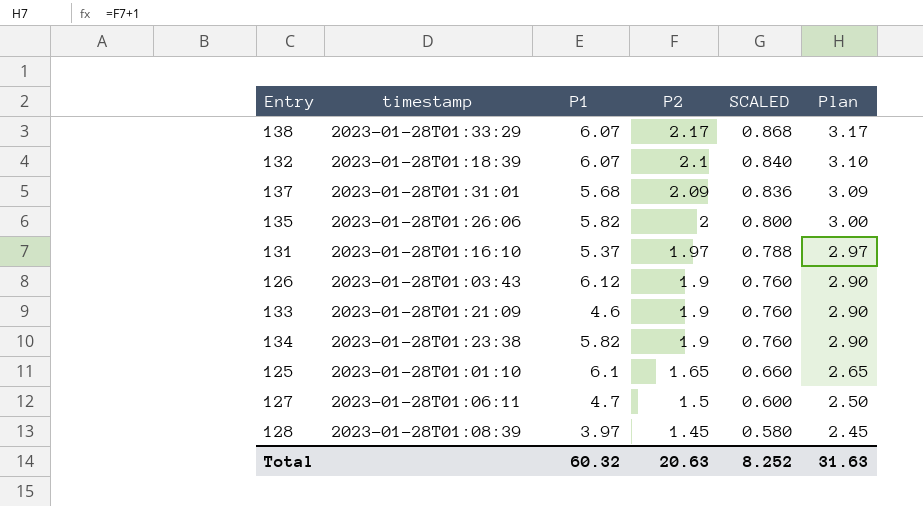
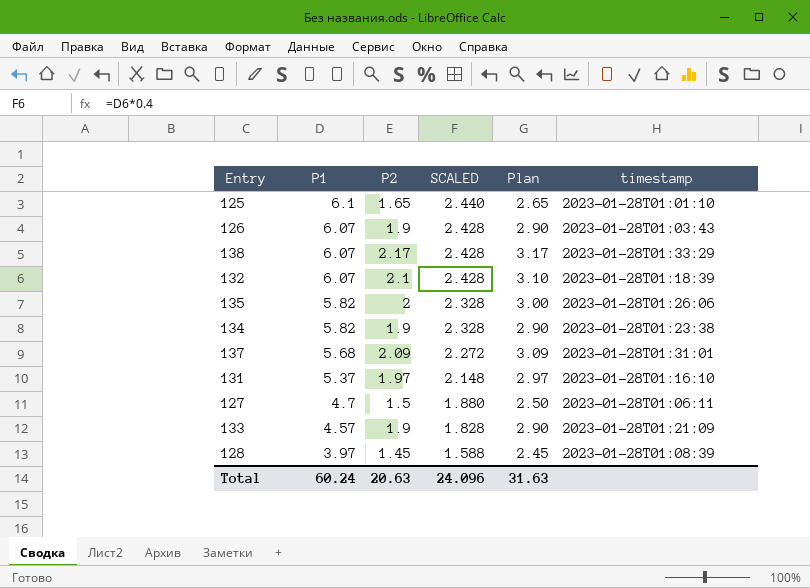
row order: P2 descending -> P1 descending
column SCALED | formula: [P2] * 0.4 -> [P1] * 0.4
column timestamp | position: 2 -> 6
126 | P1: 6.12 -> 6.07
133 | P1: 4.6 -> 4.57
Total | P1: 60.32 -> 60.24
Total | SCALED: 8.252 -> 24.096

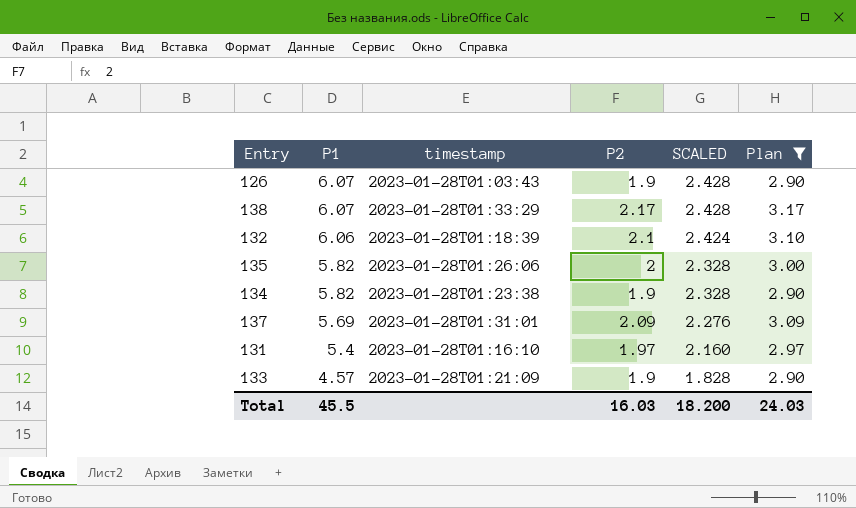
filter: none -> Plan >= 2.90
column timestamp | position: 6 -> 3
132 | P1: 6.07 -> 6.06
132 | SCALED: 2.428 -> 2.424
137 | P1: 5.68 -> 5.69
137 | SCALED: 2.272 -> 2.276
131 | P1: 5.37 -> 5.4
131 | SCALED: 2.148 -> 2.160
Total | P1: 60.24 -> 45.5
Total | P2: 20.63 -> 16.03
Total | SCALED: 24.096 -> 18.200
Total | Plan: 31.63 -> 24.03

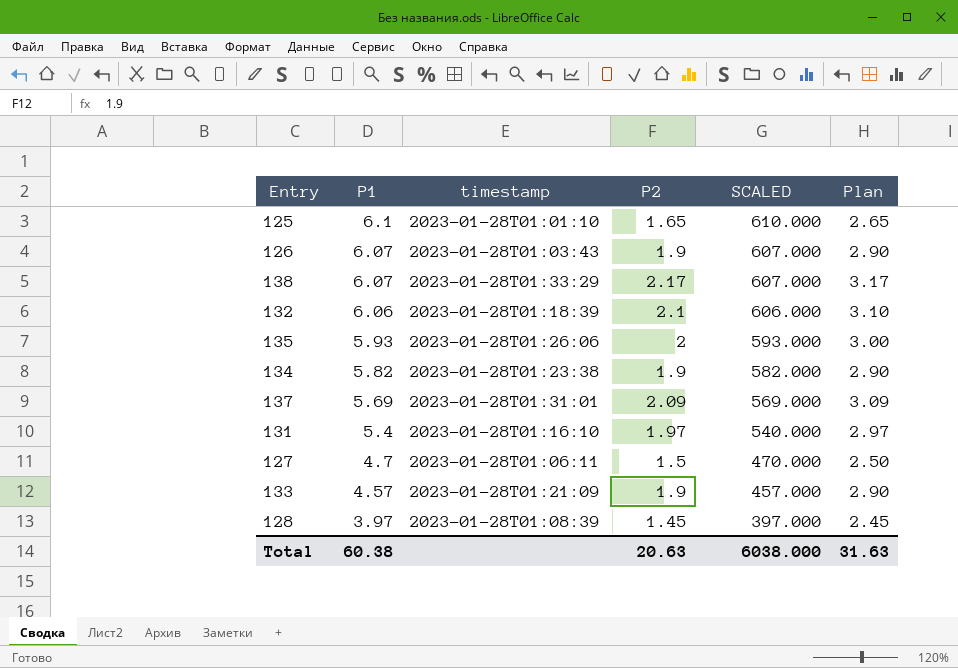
filter: Plan >= 2.90 -> none
column SCALED | formula: [P1] * 0.4 -> [P1] * 100
135 | P1: 5.82 -> 5.93
Total | P1: 45.5 -> 60.38
Total | P2: 16.03 -> 20.63
Total | SCALED: 18.200 -> 6038.000
Total | Plan: 24.03 -> 31.63

